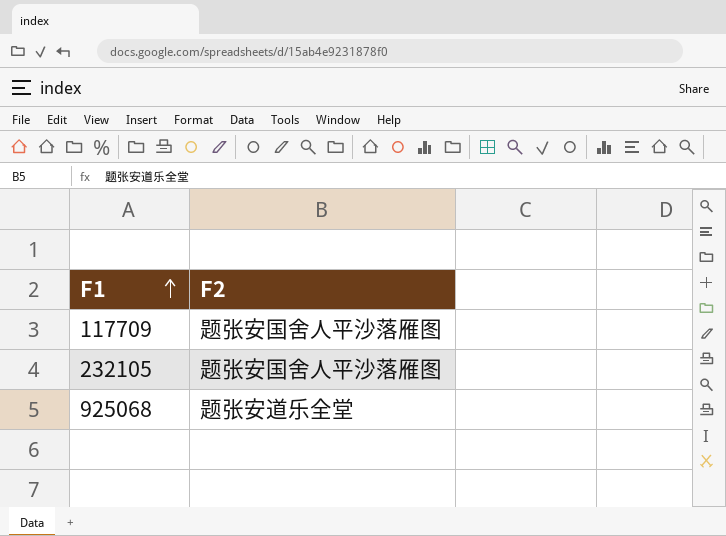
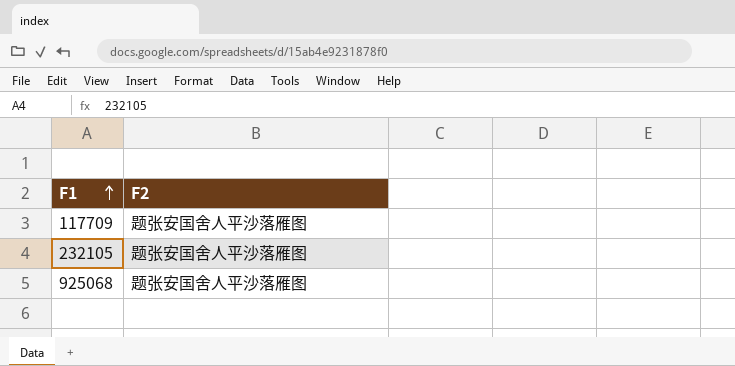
925068 | F2: 题张安道乐全堂 -> 题张安国舍人平沙落雁图

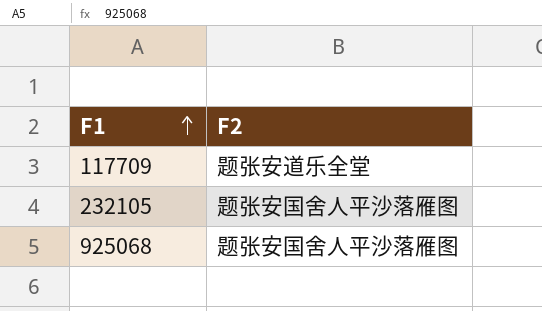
117709 | F2: 题张安国舍人平沙落雁图 -> 题张安道乐全堂

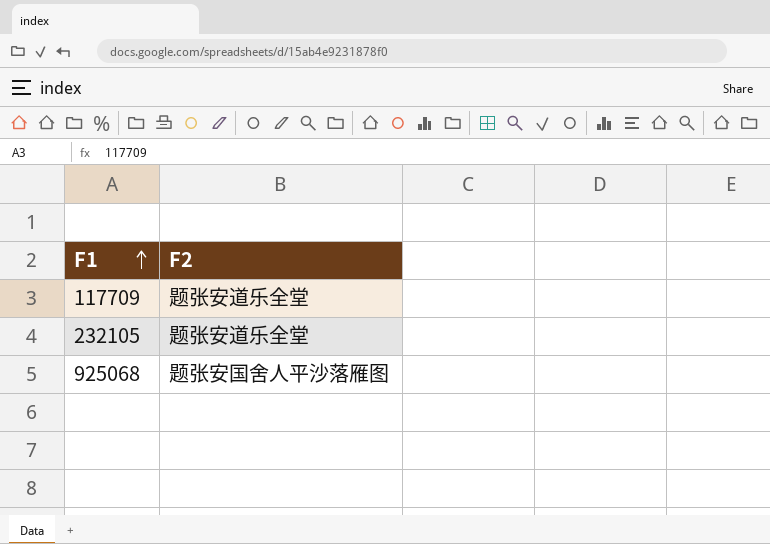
232105 | F2: 题张安国舍人平沙落雁图 -> 题张安道乐全堂

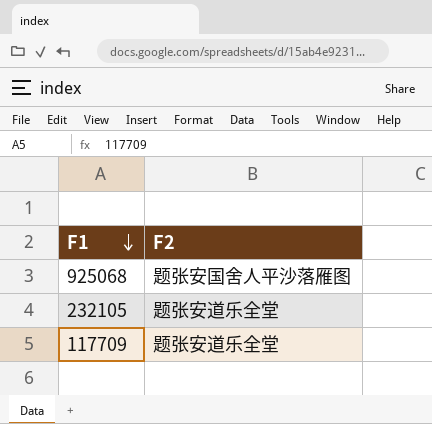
row order: F1 ascending -> F1 descending

